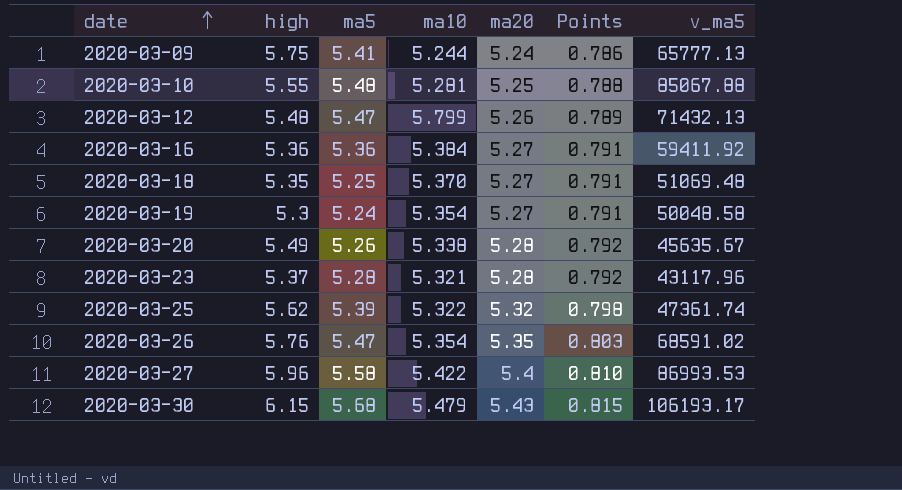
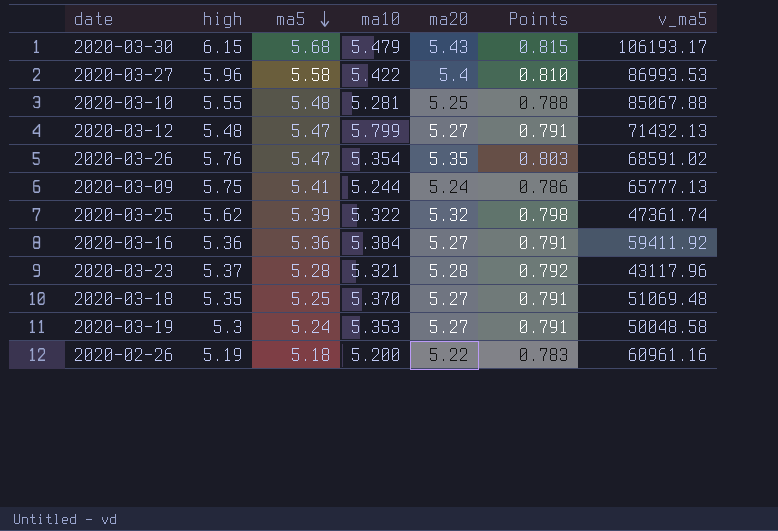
row order: date ascending -> ma5 descending
row 2020-03-20: 5.49 | 5.26 | 5.338 | 5.28 | 0.792 | 45635.67 -> none
2020-03-12 | ma20: 5.26 -> 5.27
2020-03-12 | Points: 0.789 -> 0.791
2020-03-19 | ma10: 5.354 -> 5.353
row 2020-02-26: none -> 5.19 | 5.18 | 5.200 | 5.22 | 0.783 | 60961.16

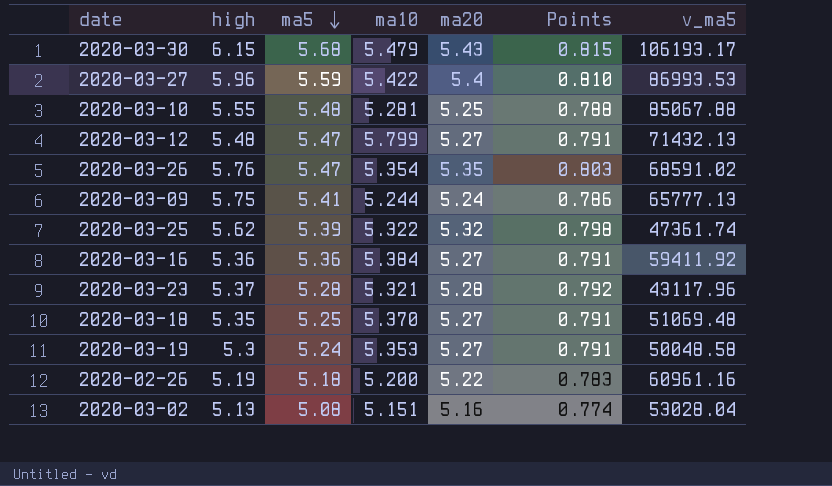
2020-03-27 | ma5: 5.58 -> 5.59
row 2020-03-02: none -> 5.13 | 5.08 | 5.151 | 5.16 | 0.774 | 53028.04

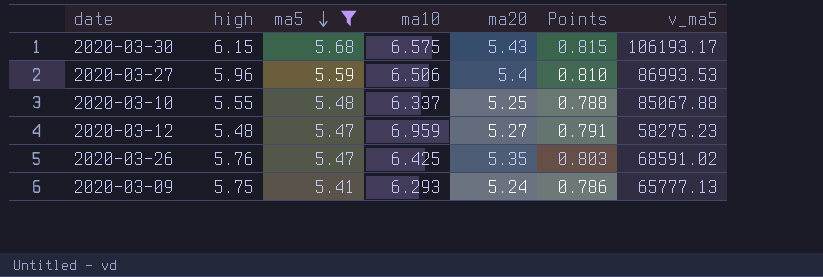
filter: none -> ma5 >= 5.41
2020-03-30 | ma10: 5.479 -> 6.575
2020-03-27 | ma10: 5.422 -> 6.506
2020-03-10 | ma10: 5.281 -> 6.337
2020-03-12 | ma10: 5.799 -> 6.959
2020-03-12 | v_ma5: 71432.13 -> 58275.23
2020-03-26 | ma10: 5.354 -> 6.425
2020-03-09 | ma10: 5.244 -> 6.293

